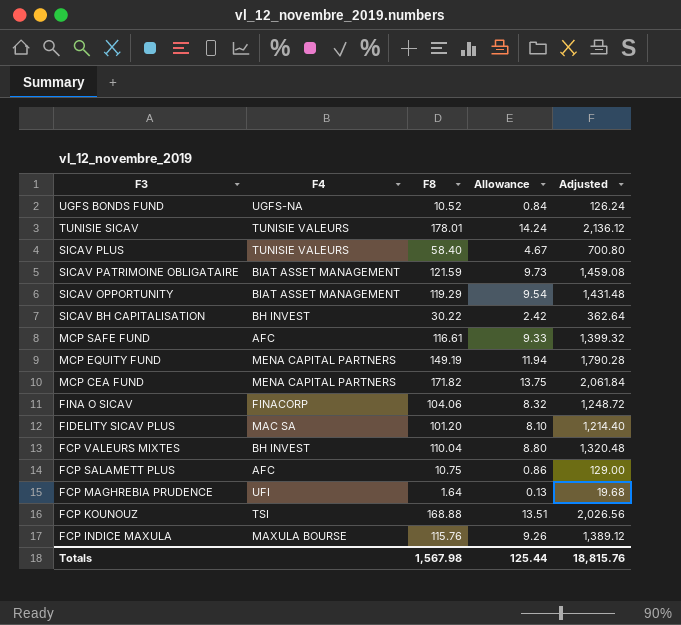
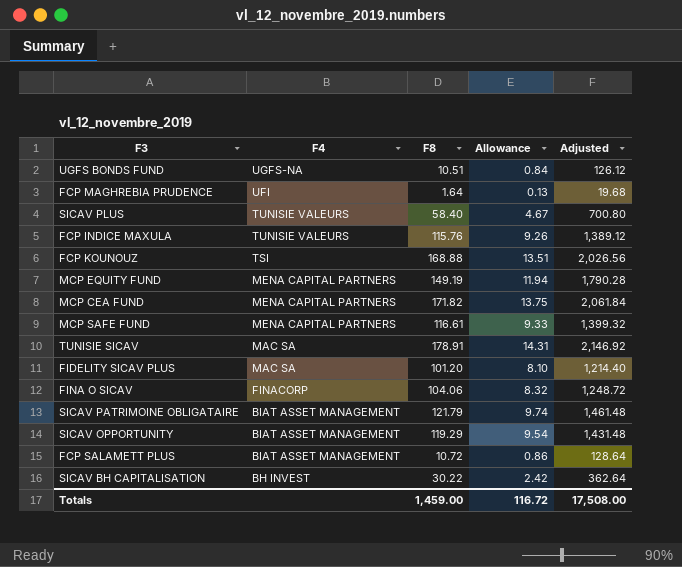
row order: F3 descending -> F4 descending
row FCP VALEURS MIXTES: BH INVEST | 110.04 | 8.80 | 1,320.48 -> none
UGFS BONDS FUND | F8: 10.52 -> 10.51
UGFS BONDS FUND | Adjusted: 126.24 -> 126.12
FCP INDICE MAXULA | F4: MAXULA BOURSE -> TUNISIE VALEURS
MCP SAFE FUND | F4: AFC -> MENA CAPITAL PARTNERS
TUNISIE SICAV | F4: TUNISIE VALEURS -> MAC SA
TUNISIE SICAV | F8: 178.01 -> 178.91
TUNISIE SICAV | Allowance: 14.24 -> 14.31
TUNISIE SICAV | Adjusted: 2,136.12 -> 2,146.92
SICAV PATRIMOINE OBLIGATAIRE | F8: 121.59 -> 121.79
SICAV PATRIMOINE OBLIGATAIRE | Allowance: 9.73 -> 9.74
SICAV PATRIMOINE OBLIGATAIRE | Adjusted: 1,459.08 -> 1,461.48
FCP SALAMETT PLUS | F4: AFC -> BIAT ASSET MANAGEMENT
FCP SALAMETT PLUS | F8: 10.75 -> 10.72
FCP SALAMETT PLUS | Adjusted: 129.00 -> 128.64
Totals | F8: 1,567.98 -> 1,459.00
Totals | Allowance: 125.44 -> 116.72
Totals | Adjusted: 18,815.76 -> 17,508.00

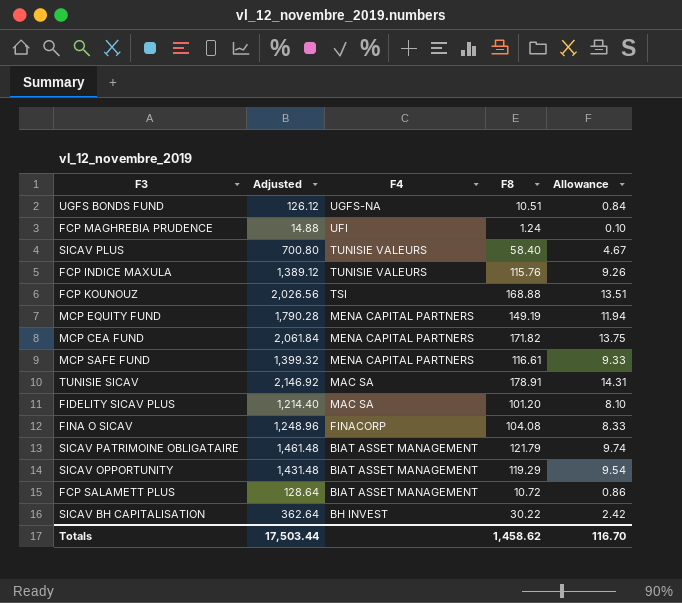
column Adjusted | position: 5 -> 2
FCP MAGHREBIA PRUDENCE | Adjusted: 19.68 -> 14.88
FCP MAGHREBIA PRUDENCE | F8: 1.64 -> 1.24
FCP MAGHREBIA PRUDENCE | Allowance: 0.13 -> 0.10
FINA O SICAV | Adjusted: 1,248.72 -> 1,248.96
FINA O SICAV | F8: 104.06 -> 104.08
FINA O SICAV | Allowance: 8.32 -> 8.33
Totals | Adjusted: 17,508.00 -> 17,503.44
Totals | F8: 1,459.00 -> 1,458.62
Totals | Allowance: 116.72 -> 116.70

